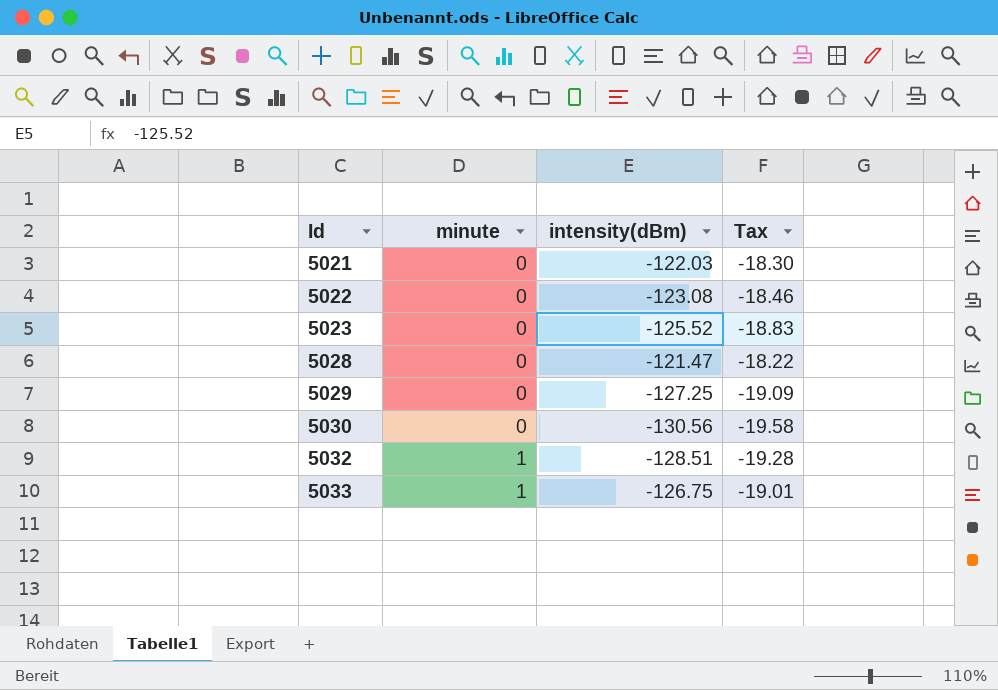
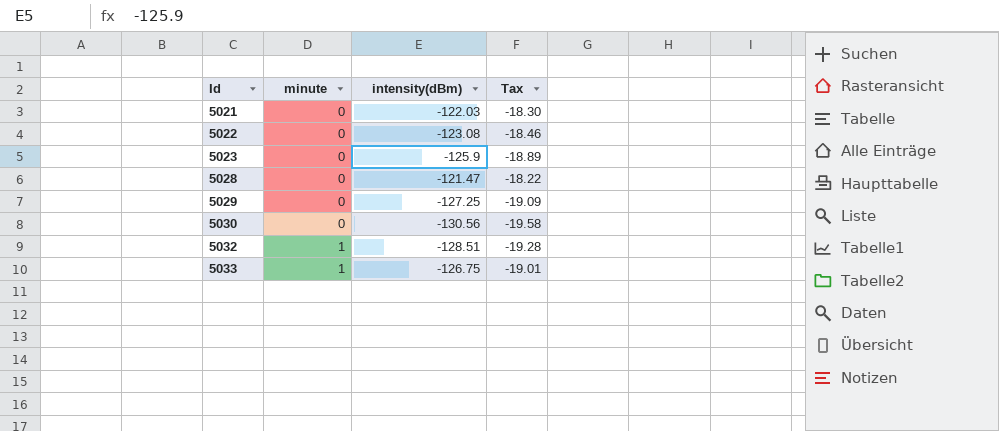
5023 | intensity(dBm): -125.52 -> -125.9
5023 | Tax: -18.83 -> -18.89

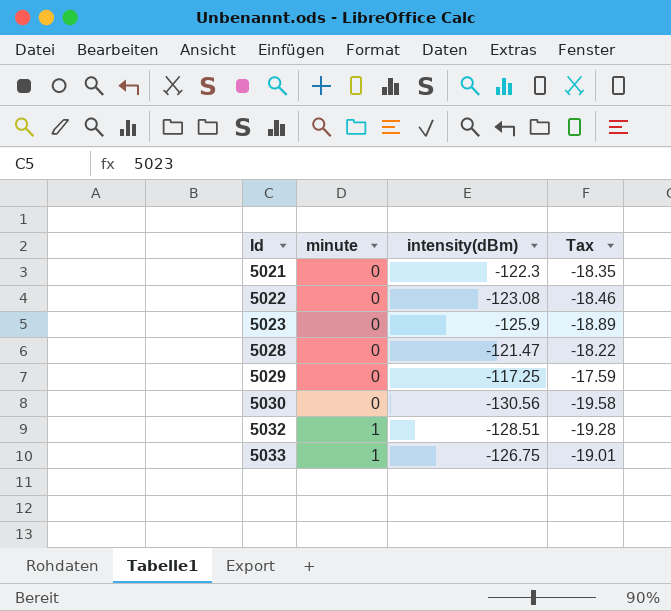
5021 | intensity(dBm): -122.03 -> -122.3
5021 | Tax: -18.30 -> -18.35
5029 | intensity(dBm): -127.25 -> -117.25
5029 | Tax: -19.09 -> -17.59

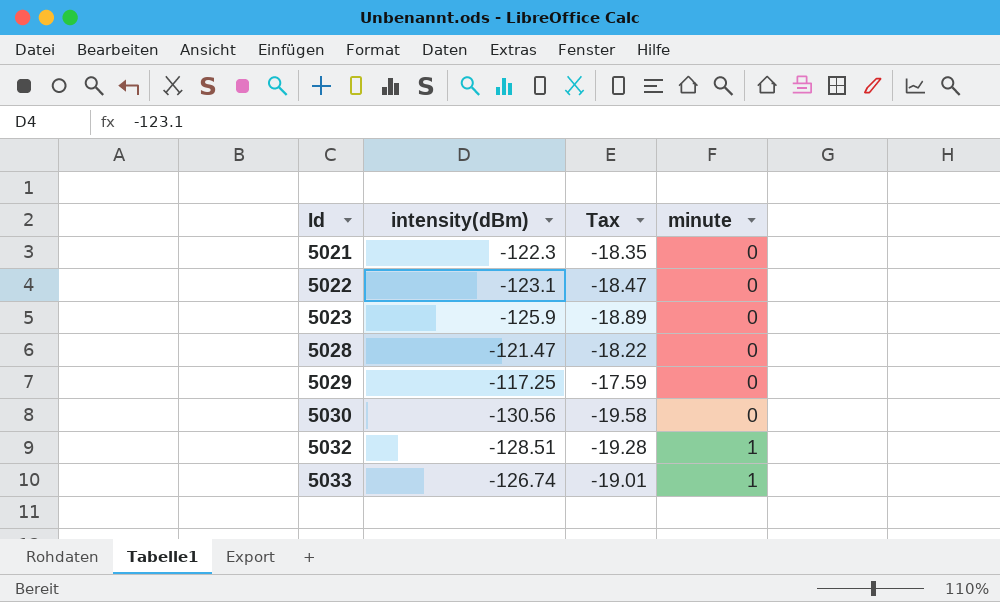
column minute | position: 2 -> 4
5022 | intensity(dBm): -123.08 -> -123.1
5022 | Tax: -18.46 -> -18.47
5033 | intensity(dBm): -126.75 -> -126.74

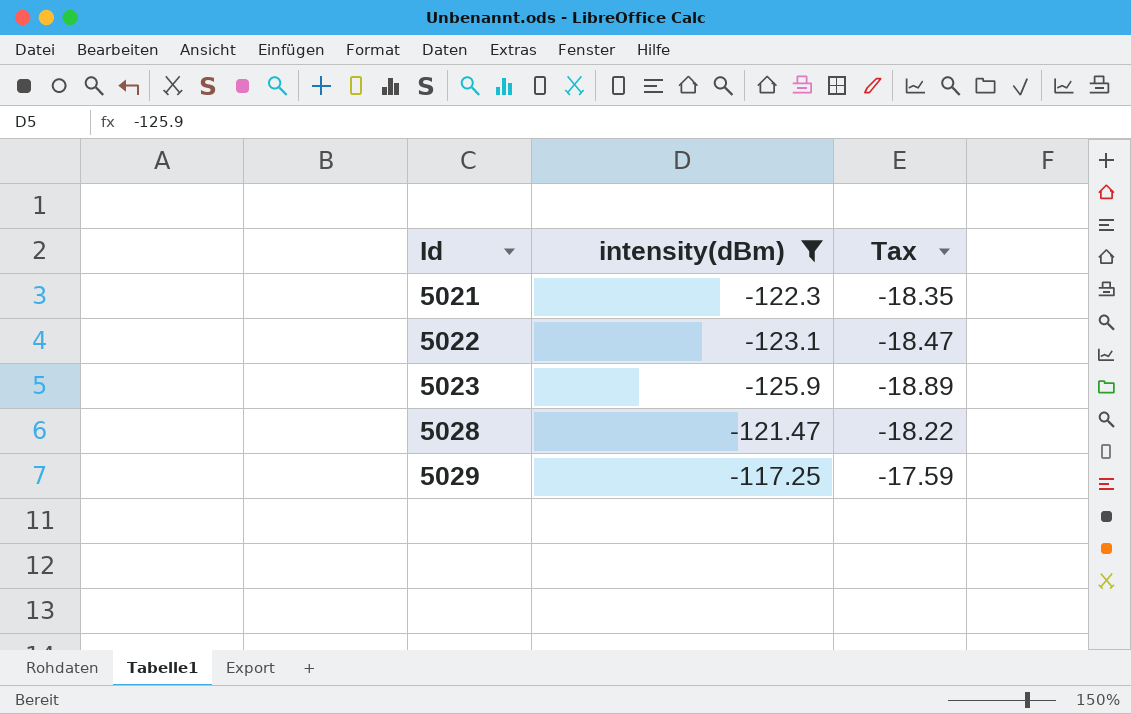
filter: none -> intensity(dBm) >= -125.9
column minute | position: 4 -> none

